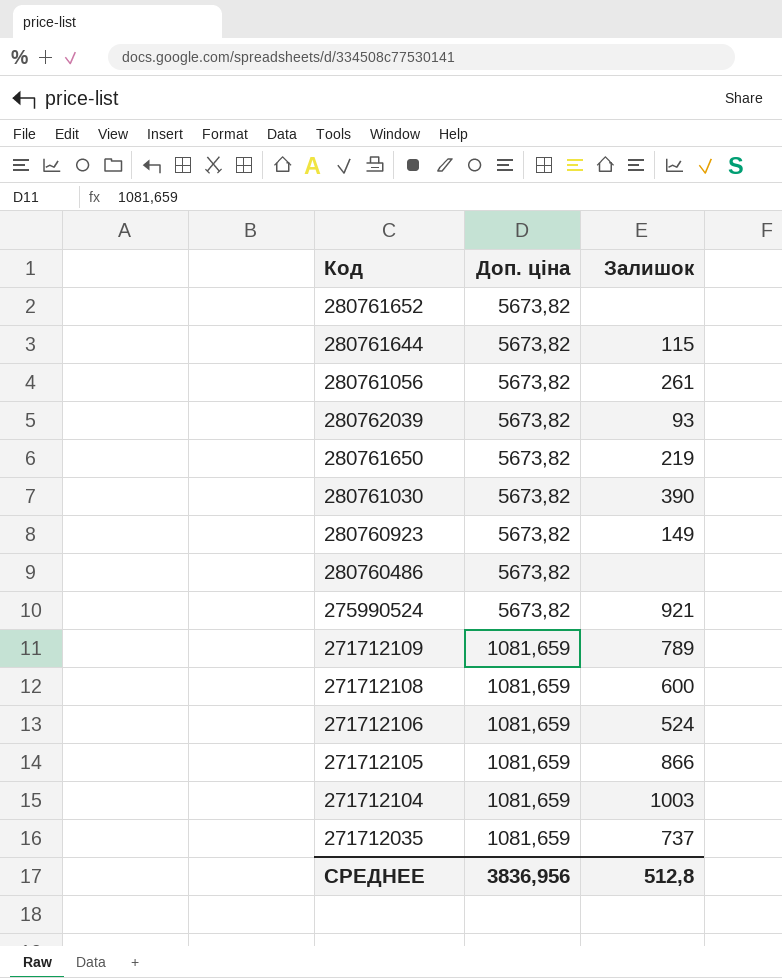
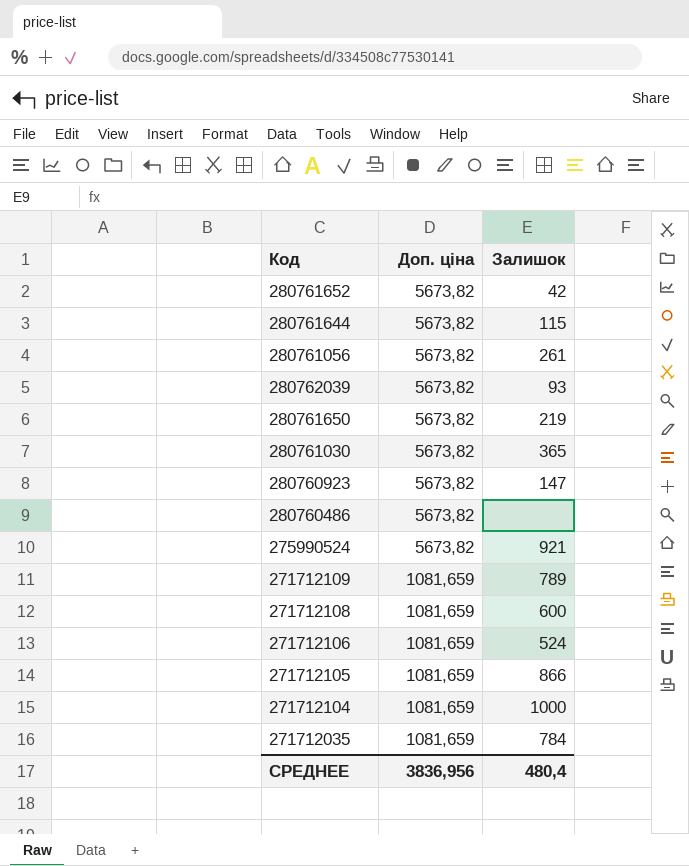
280761652 | Залишок: none -> 42
280761030 | Залишок: 390 -> 365
280760923 | Залишок: 149 -> 147
271712104 | Залишок: 1003 -> 1000
271712035 | Залишок: 737 -> 784
СРЕДНЕЕ | Залишок: 512,8 -> 480,4

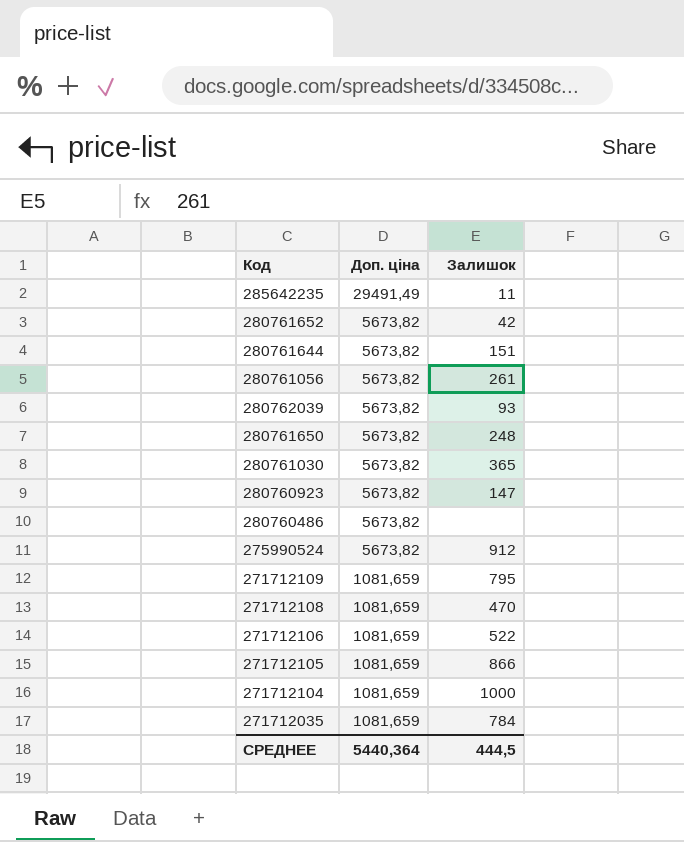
row 285642235: none -> 29491,49 | 11
280761644 | Залишок: 115 -> 151
280761650 | Залишок: 219 -> 248
275990524 | Залишок: 921 -> 912
271712109 | Залишок: 789 -> 795
271712108 | Залишок: 600 -> 470
271712106 | Залишок: 524 -> 522
СРЕДНЕЕ | Доп. ціна: 3836,956 -> 5440,364
СРЕДНЕЕ | Залишок: 480,4 -> 444,5

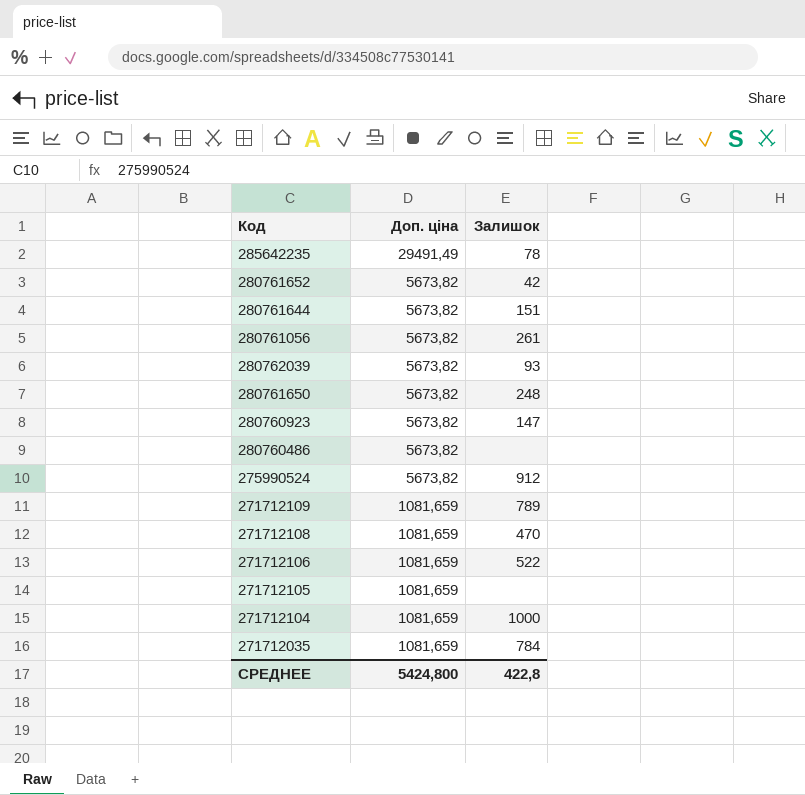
row 280761030: 5673,82 | 365 -> none
285642235 | Залишок: 11 -> 78
271712109 | Залишок: 795 -> 789
271712105 | Залишок: 866 -> none
СРЕДНЕЕ | Доп. ціна: 5440,364 -> 5424,800
СРЕДНЕЕ | Залишок: 444,5 -> 422,8

